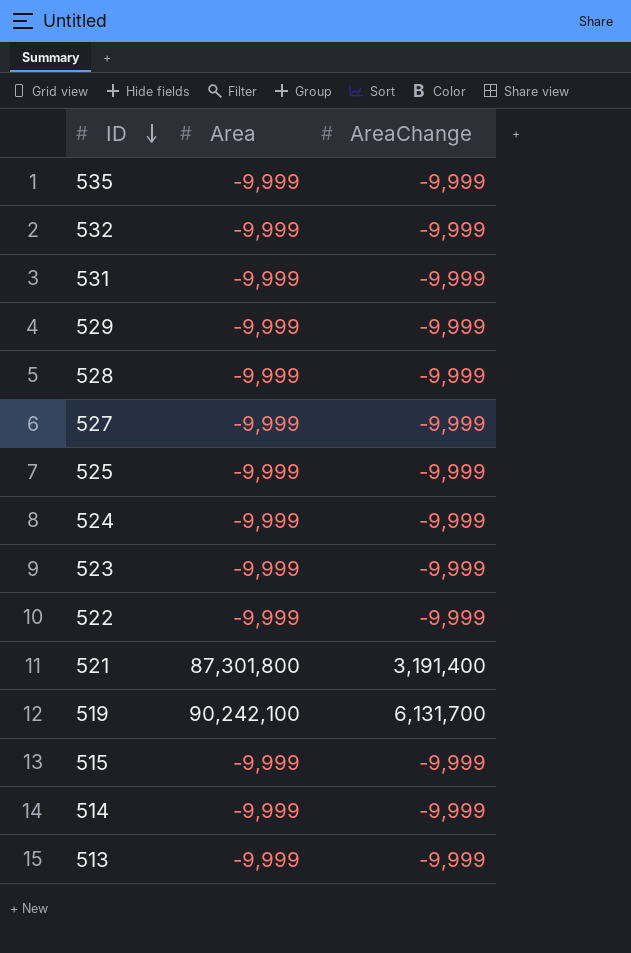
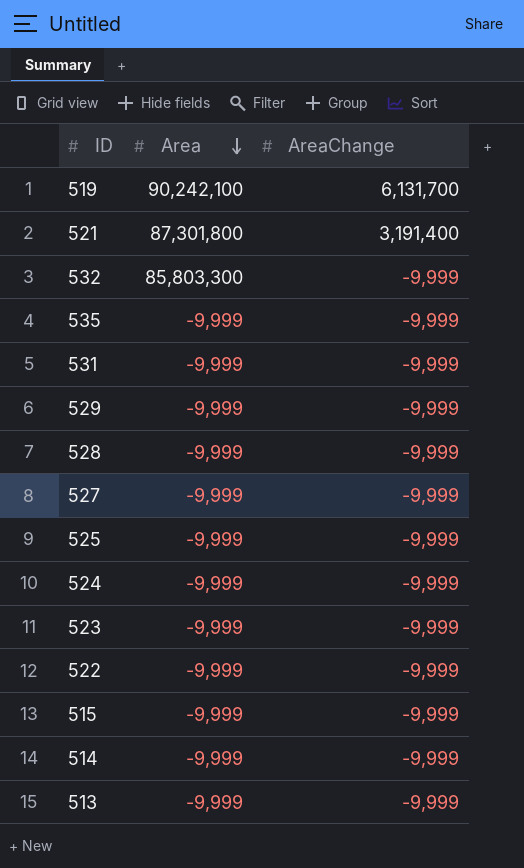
row order: ID descending -> Area descending
532 | Area: -9,999 -> 85,803,300

